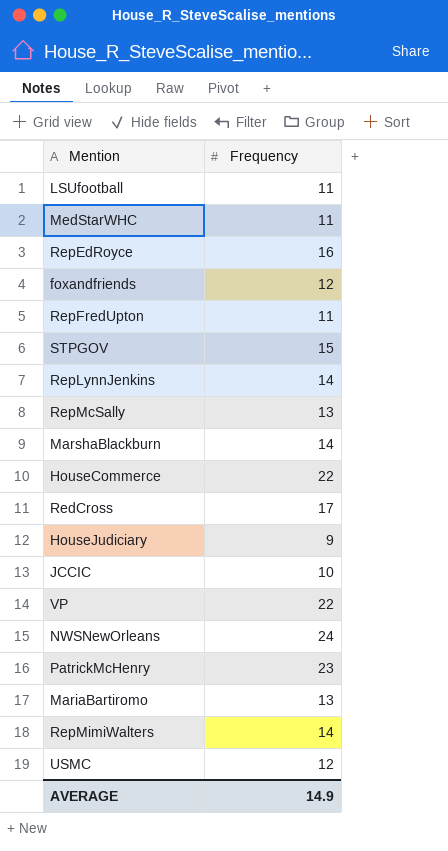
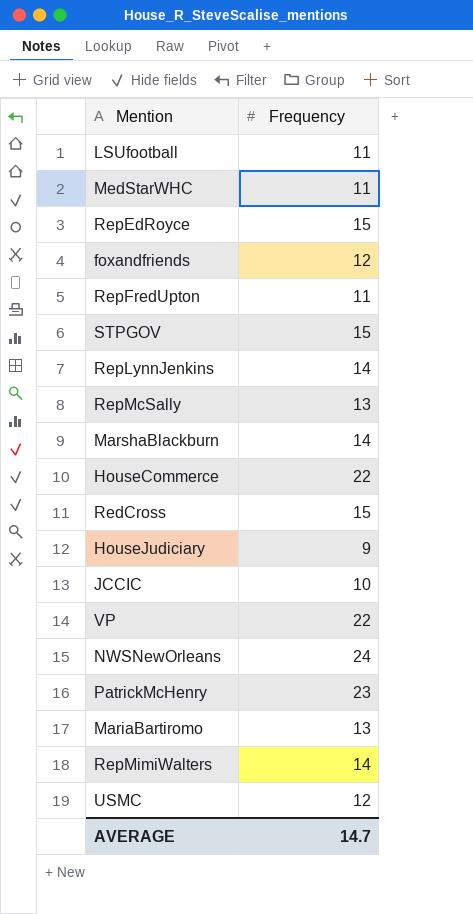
RepEdRoyce | Frequency: 16 -> 15
RedCross | Frequency: 17 -> 15
AVERAGE | Frequency: 14.9 -> 14.7

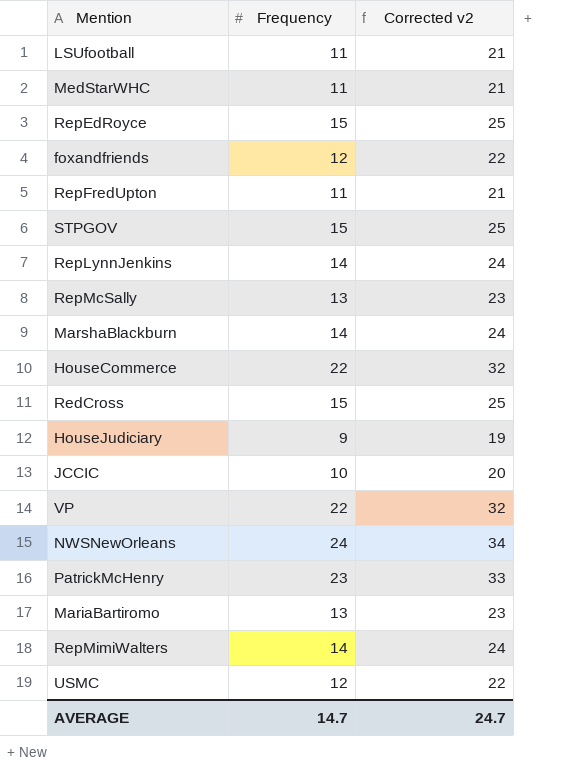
column Corrected v2 | formula: none -> [Frequency] + 10

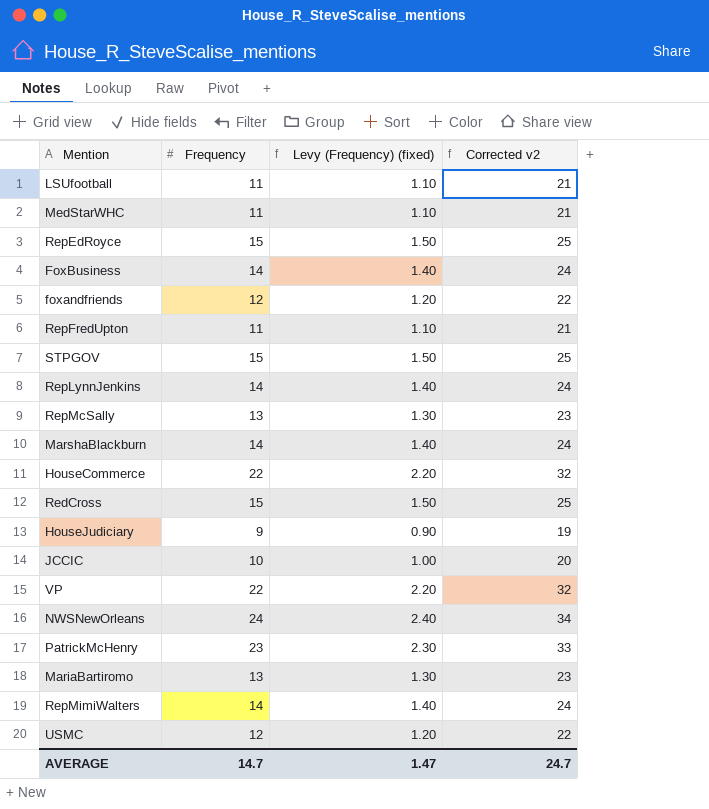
column Levy (Frequency) (fixed) | formula: none -> [Frequency] * 0.1
row FoxBusiness: none -> 14 | 1.40 | 24

